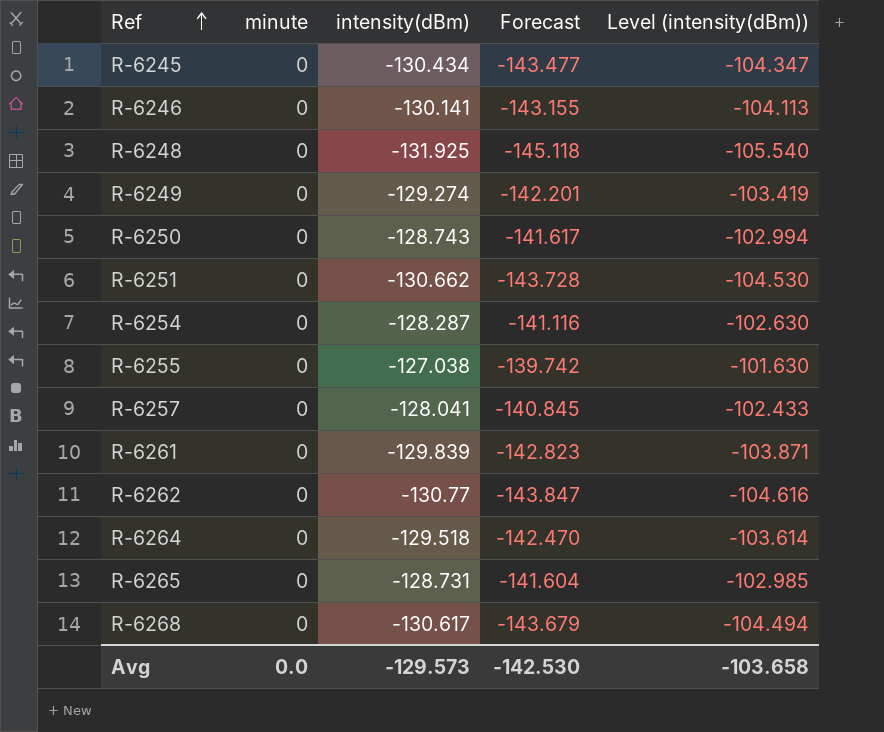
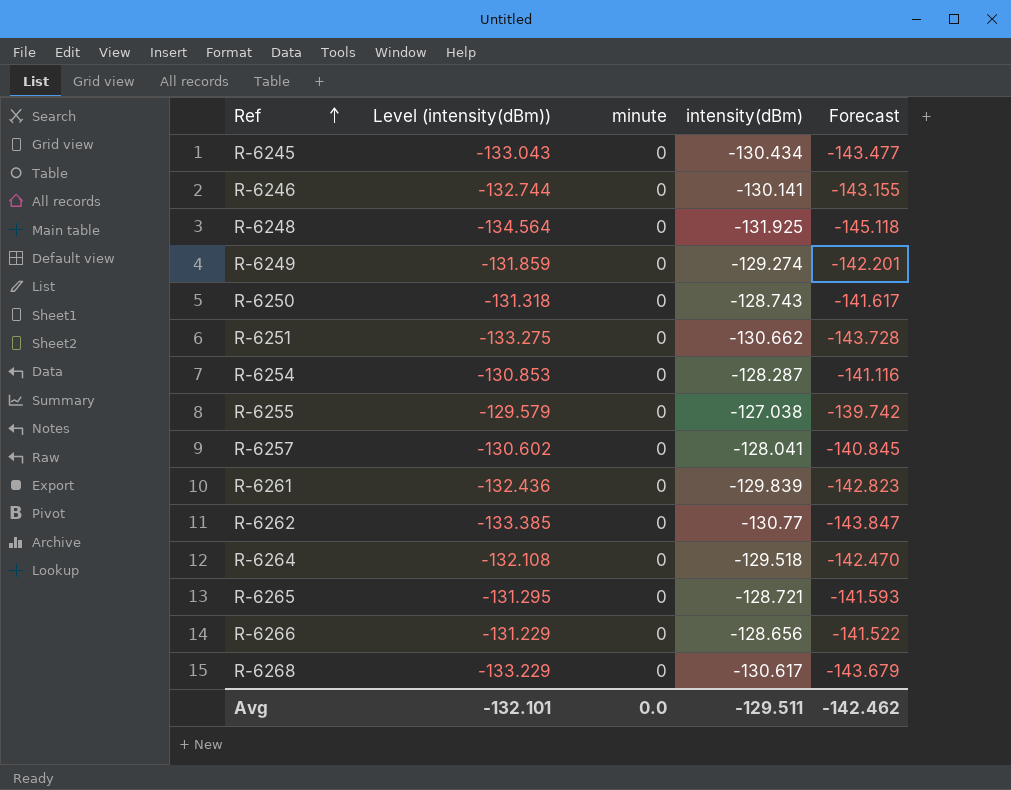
column Level (intensity(dBm)) | formula: [intensity(dBm)] * 0.8 -> [intensity(dBm)] * 1.02
column Level (intensity(dBm)) | position: 5 -> 2
R-6265 | intensity(dBm): -128.731 -> -128.721
R-6265 | Forecast: -141.604 -> -141.593
row R-6266: none -> -131.229 | 0 | -128.656 | -141.522
Avg | Level (intensity(dBm)): -103.658 -> -132.101
Avg | intensity(dBm): -129.573 -> -129.511
Avg | Forecast: -142.530 -> -142.462

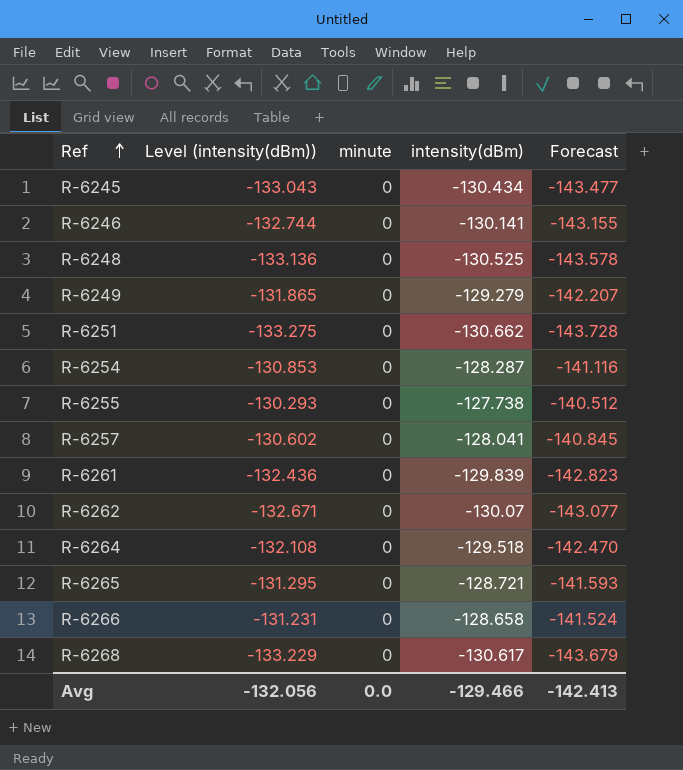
row R-6250: -131.318 | 0 | -128.743 | -141.617 -> none
R-6248 | Level (intensity(dBm)): -134.564 -> -133.136
R-6248 | intensity(dBm): -131.925 -> -130.525
R-6248 | Forecast: -145.118 -> -143.578
R-6249 | Level (intensity(dBm)): -131.859 -> -131.865
R-6249 | intensity(dBm): -129.274 -> -129.279
R-6249 | Forecast: -142.201 -> -142.207
R-6255 | Level (intensity(dBm)): -129.579 -> -130.293
R-6255 | intensity(dBm): -127.038 -> -127.738
R-6255 | Forecast: -139.742 -> -140.512
R-6262 | Level (intensity(dBm)): -133.385 -> -132.671
R-6262 | intensity(dBm): -130.77 -> -130.07
R-6262 | Forecast: -143.847 -> -143.077
R-6266 | Level (intensity(dBm)): -131.229 -> -131.231
R-6266 | intensity(dBm): -128.656 -> -128.658
R-6266 | Forecast: -141.522 -> -141.524
Avg | Level (intensity(dBm)): -132.101 -> -132.056
Avg | intensity(dBm): -129.511 -> -129.466
Avg | Forecast: -142.462 -> -142.413

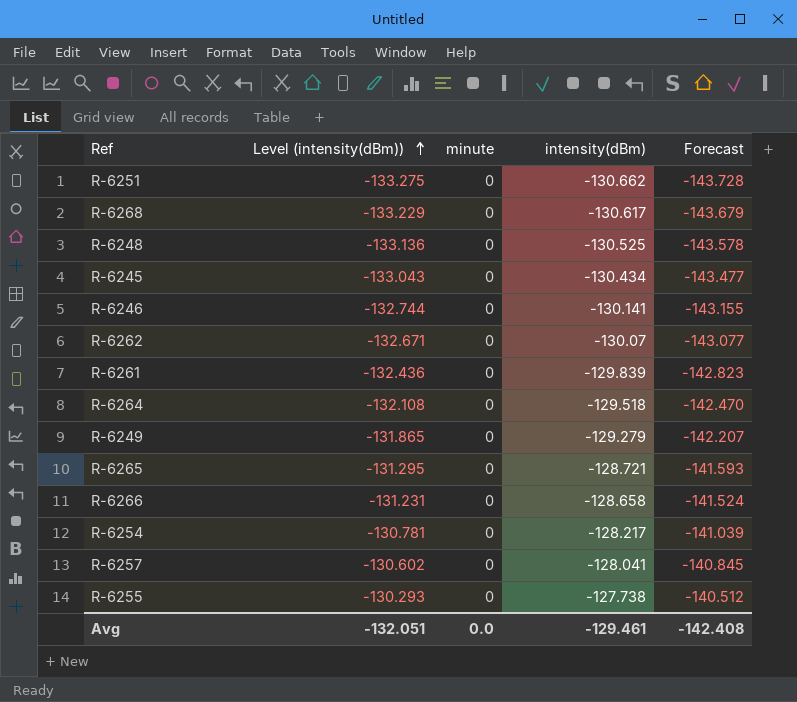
row order: Ref ascending -> Level (intensity(dBm)) ascending
R-6254 | Level (intensity(dBm)): -130.853 -> -130.781
R-6254 | intensity(dBm): -128.287 -> -128.217
R-6254 | Forecast: -141.116 -> -141.039
Avg | Level (intensity(dBm)): -132.056 -> -132.051
Avg | intensity(dBm): -129.466 -> -129.461
Avg | Forecast: -142.413 -> -142.408

